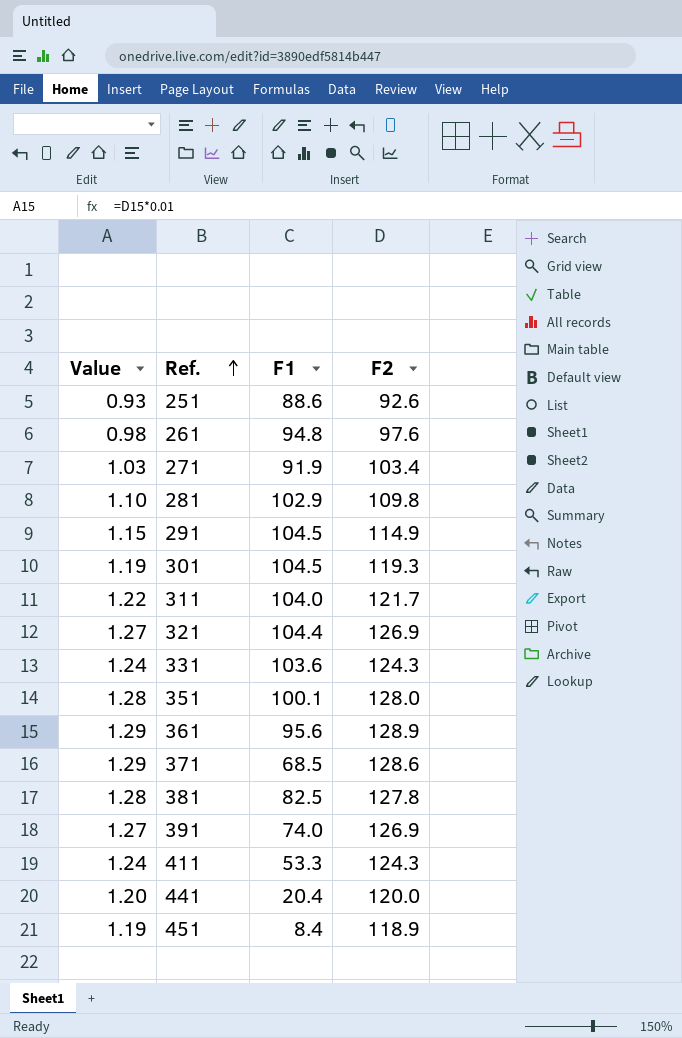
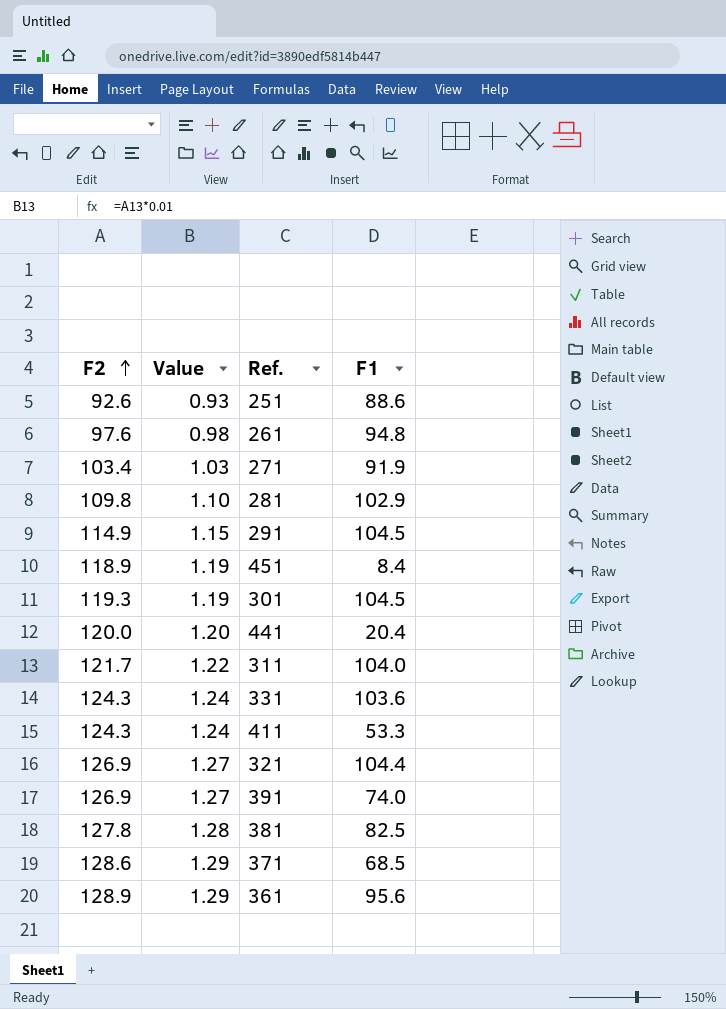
row order: Ref. ascending -> F2 ascending
column F2 | position: 4 -> 1
row 351: 1.28 | 100.1 | 128.0 -> none

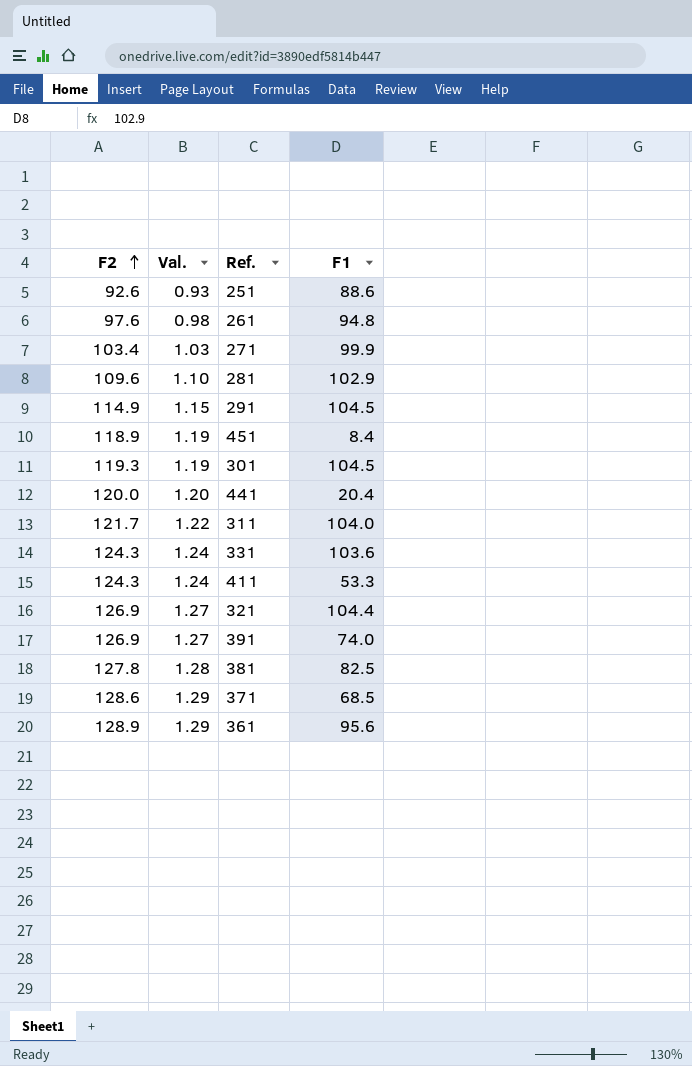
column name: Value -> Val.
271 | F1: 91.9 -> 99.9
281 | F2: 109.8 -> 109.6

